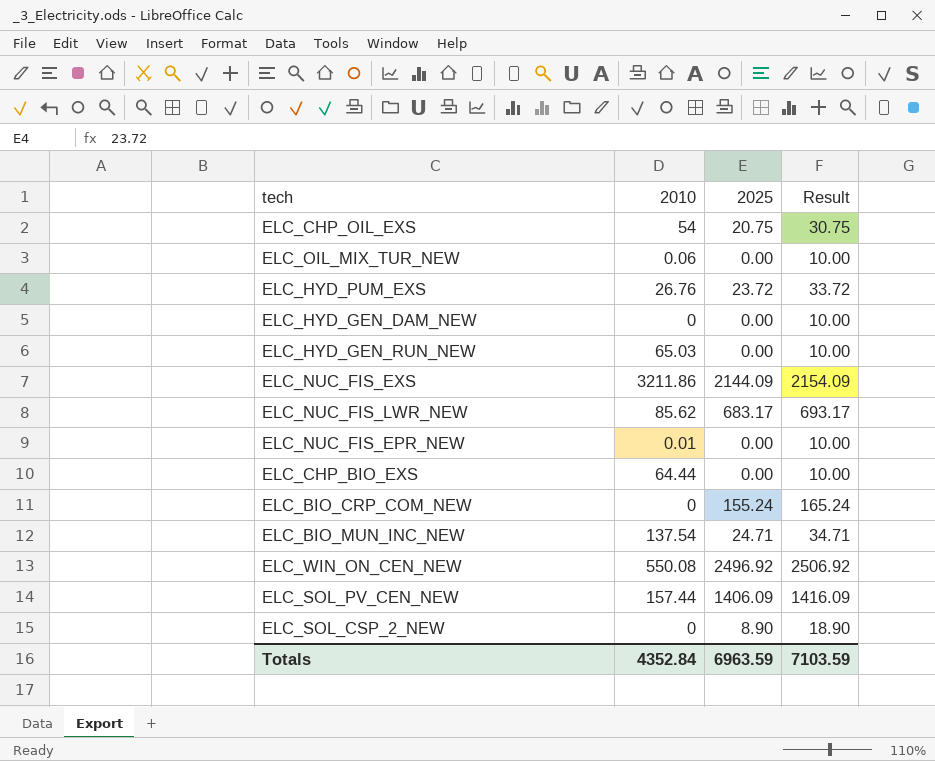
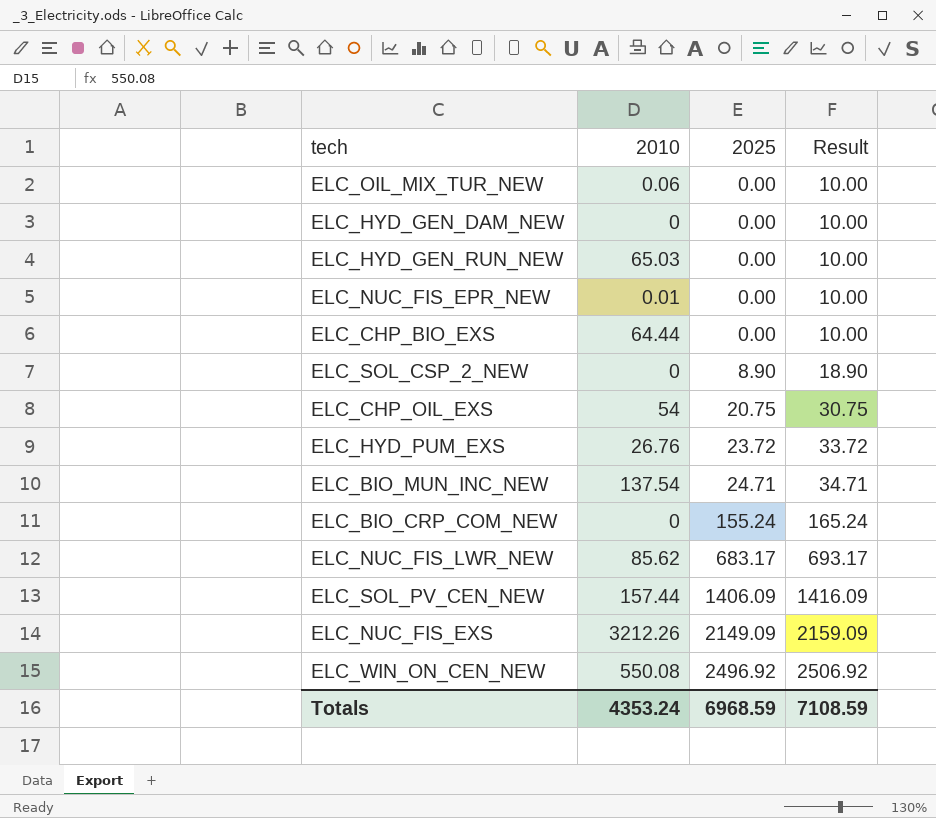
row order: none -> 2025 ascending
ELC_NUC_FIS_EXS | 2010: 3211.86 -> 3212.26
ELC_NUC_FIS_EXS | 2025: 2144.09 -> 2149.09
ELC_NUC_FIS_EXS | Result: 2154.09 -> 2159.09
Totals | 2010: 4352.84 -> 4353.24
Totals | 2025: 6963.59 -> 6968.59
Totals | Result: 7103.59 -> 7108.59

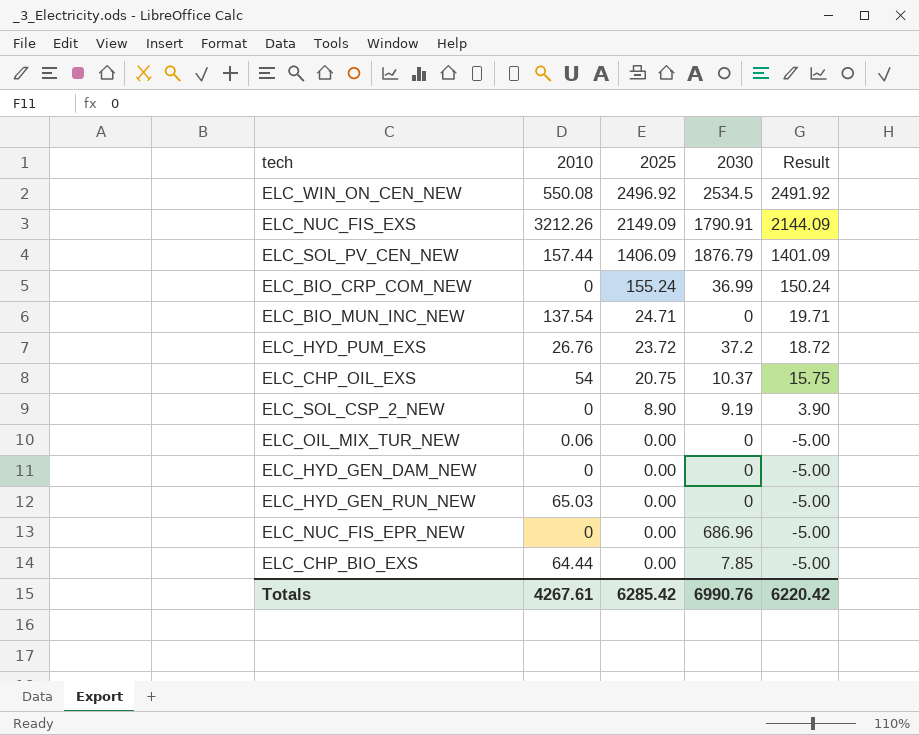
row order: 2025 ascending -> 2025 descending
column 2030 | position: none -> 4
column Result | formula: [2025] + 10 -> [2025] - 5
row ELC_NUC_FIS_LWR_NEW: 85.62 | 683.17 | 693.17 -> none
ELC_NUC_FIS_EPR_NEW | 2010: 0.01 -> 0
Totals | 2010: 4353.24 -> 4267.61
Totals | 2025: 6968.59 -> 6285.42
Totals | Result: 7108.59 -> 6220.42

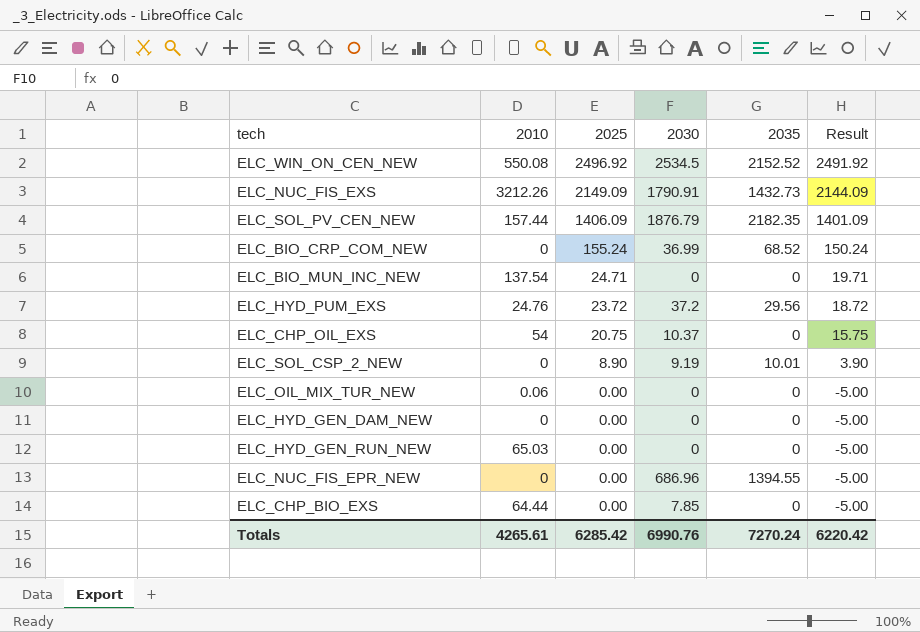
column 2035 | position: none -> 5
ELC_HYD_PUM_EXS | 2010: 26.76 -> 24.76
Totals | 2010: 4267.61 -> 4265.61

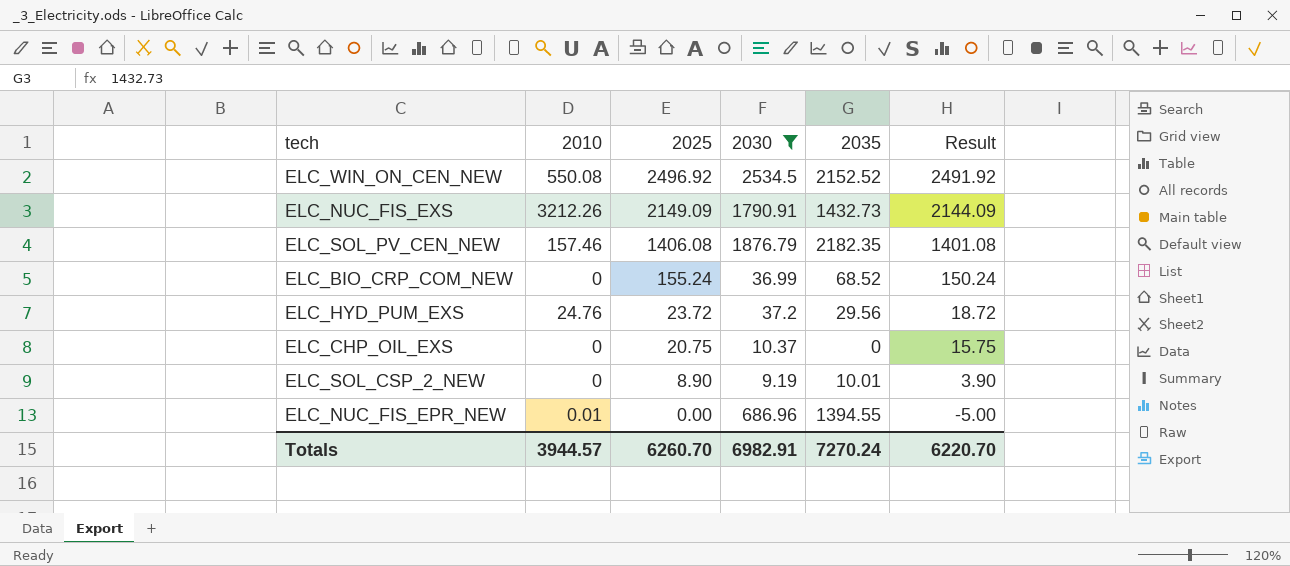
filter: none -> 2030 >= 9.19
ELC_SOL_PV_CEN_NEW | 2010: 157.44 -> 157.46
ELC_SOL_PV_CEN_NEW | 2025: 1406.09 -> 1406.08
ELC_SOL_PV_CEN_NEW | Result: 1401.09 -> 1401.08
ELC_CHP_OIL_EXS | 2010: 54 -> 0
ELC_NUC_FIS_EPR_NEW | 2010: 0 -> 0.01
Totals | 2010: 4265.61 -> 3944.57
Totals | 2025: 6285.42 -> 6260.70
Totals | 2030: 6990.76 -> 6982.91
Totals | Result: 6220.42 -> 6220.70

